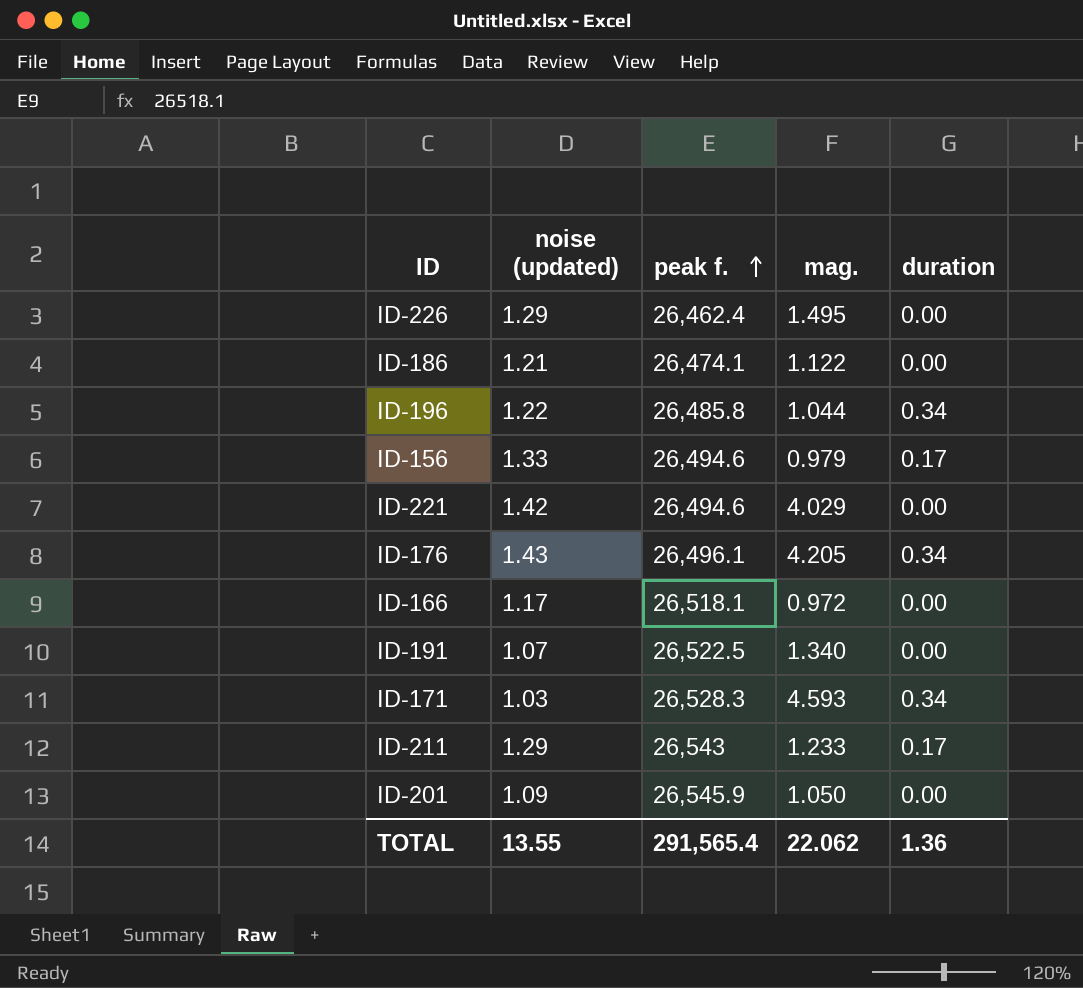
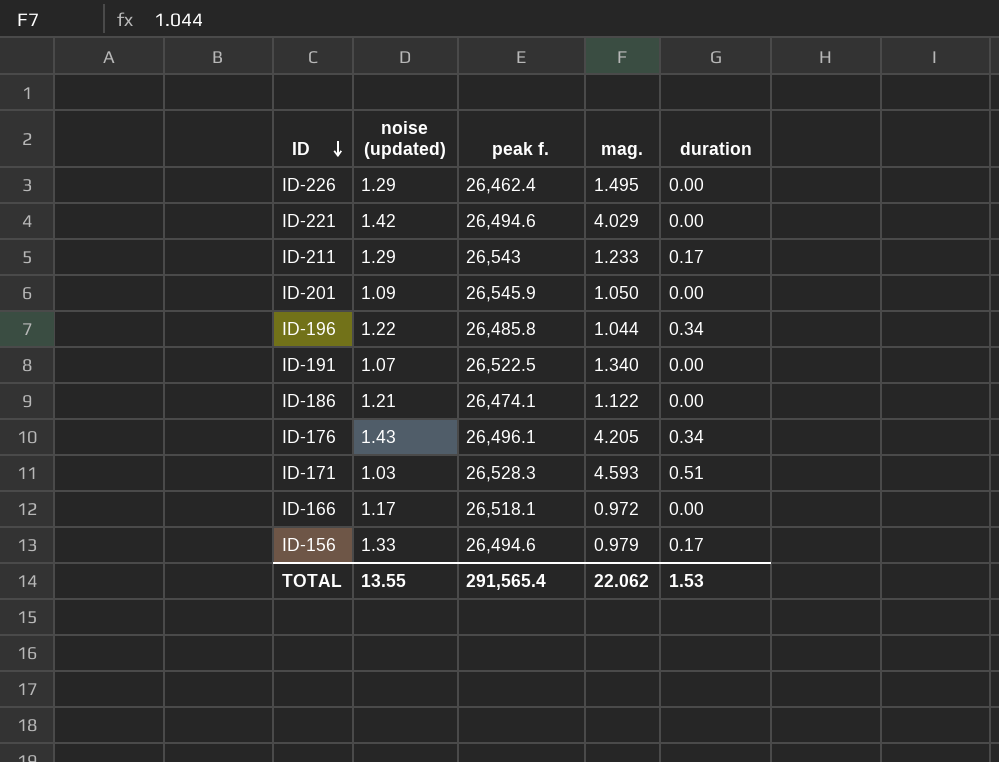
row order: peak f. ascending -> ID descending
ID-171 | duration: 0.34 -> 0.51
TOTAL | duration: 1.36 -> 1.53

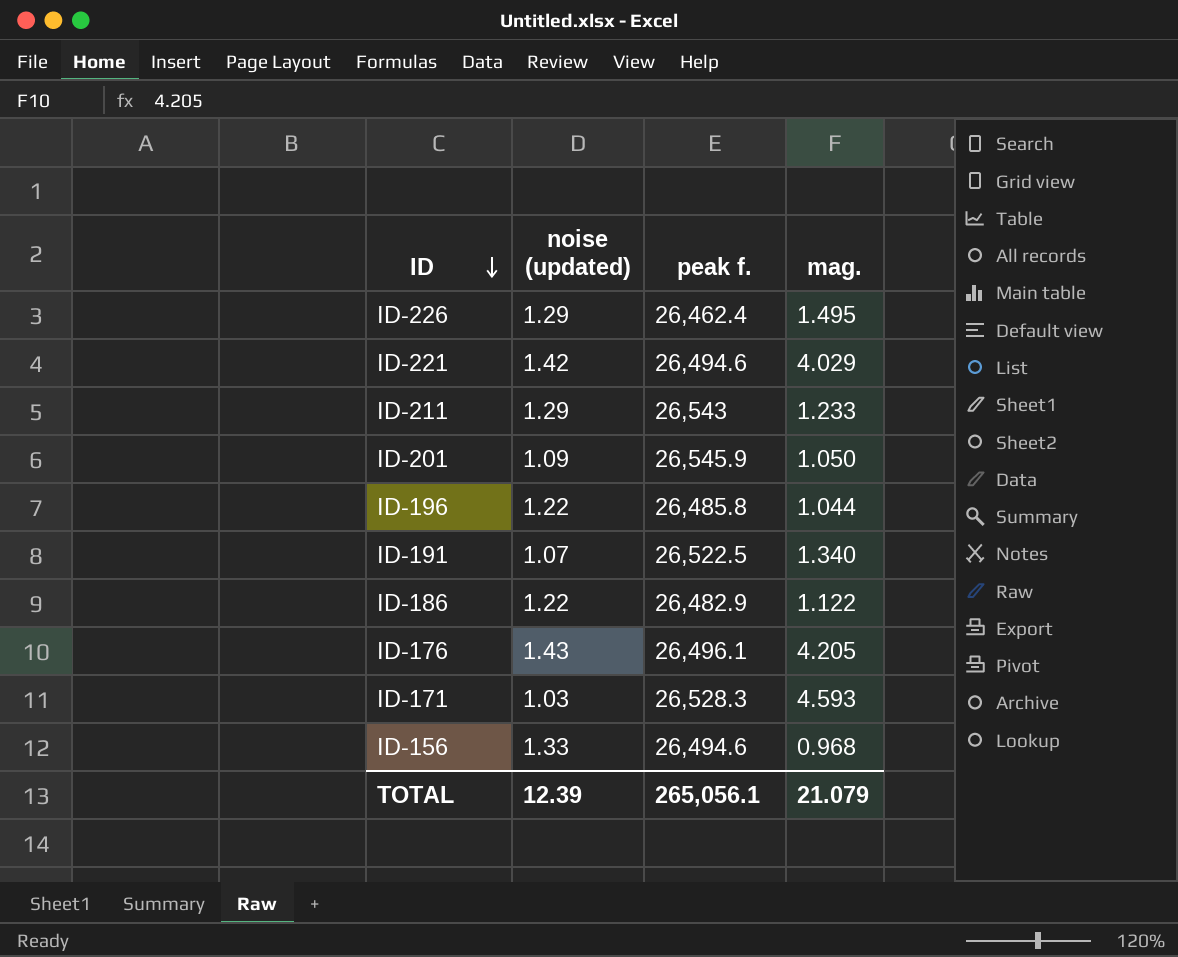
column duration | position: 5 -> none
row ID-166: 1.17 | 26,518.1 | 0.972 | 0.00 -> none
ID-186 | noise (updated): 1.21 -> 1.22
ID-186 | peak f.: 26,474.1 -> 26,482.9
ID-156 | mag.: 0.979 -> 0.968
TOTAL | noise (updated): 13.55 -> 12.39
TOTAL | peak f.: 291,565.4 -> 265,056.1
TOTAL | mag.: 22.062 -> 21.079

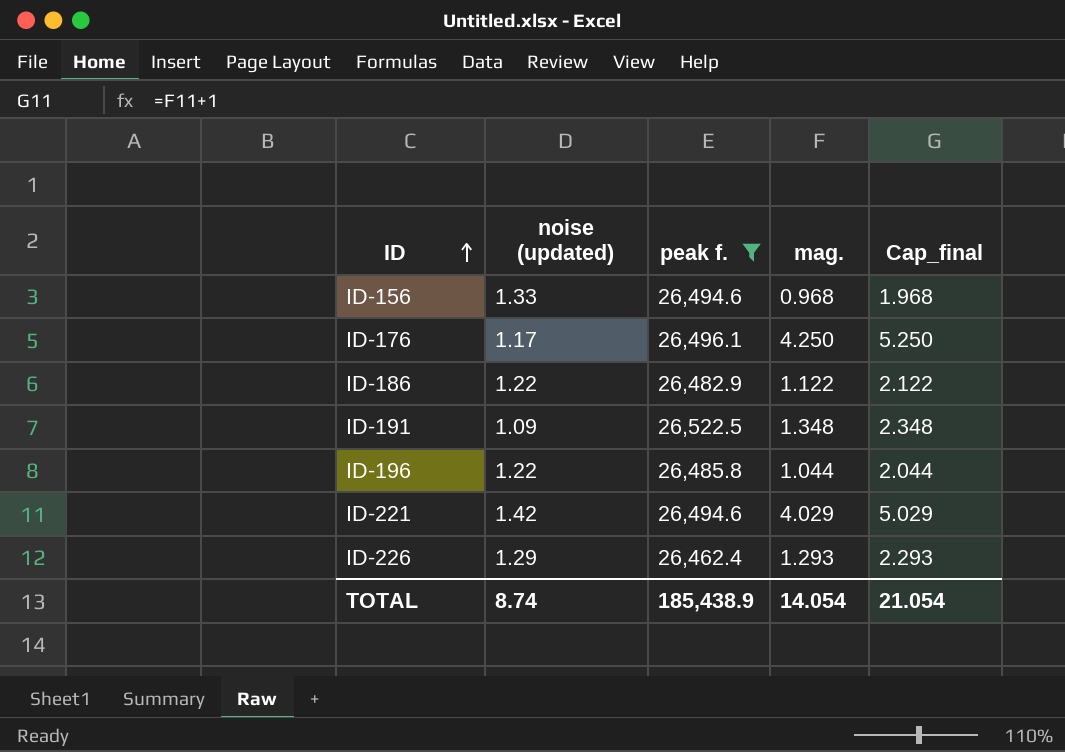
filter: none -> peak f. <= 26,522.5
row order: ID descending -> ID ascending
column Cap_final | formula: none -> [mag.] + 1
ID-176 | noise (updated): 1.43 -> 1.17
ID-176 | mag.: 4.205 -> 4.250
ID-191 | noise (updated): 1.07 -> 1.09
ID-191 | mag.: 1.340 -> 1.348
ID-226 | mag.: 1.495 -> 1.293
TOTAL | noise (updated): 12.39 -> 8.74
TOTAL | peak f.: 265,056.1 -> 185,438.9
TOTAL | mag.: 21.079 -> 14.054

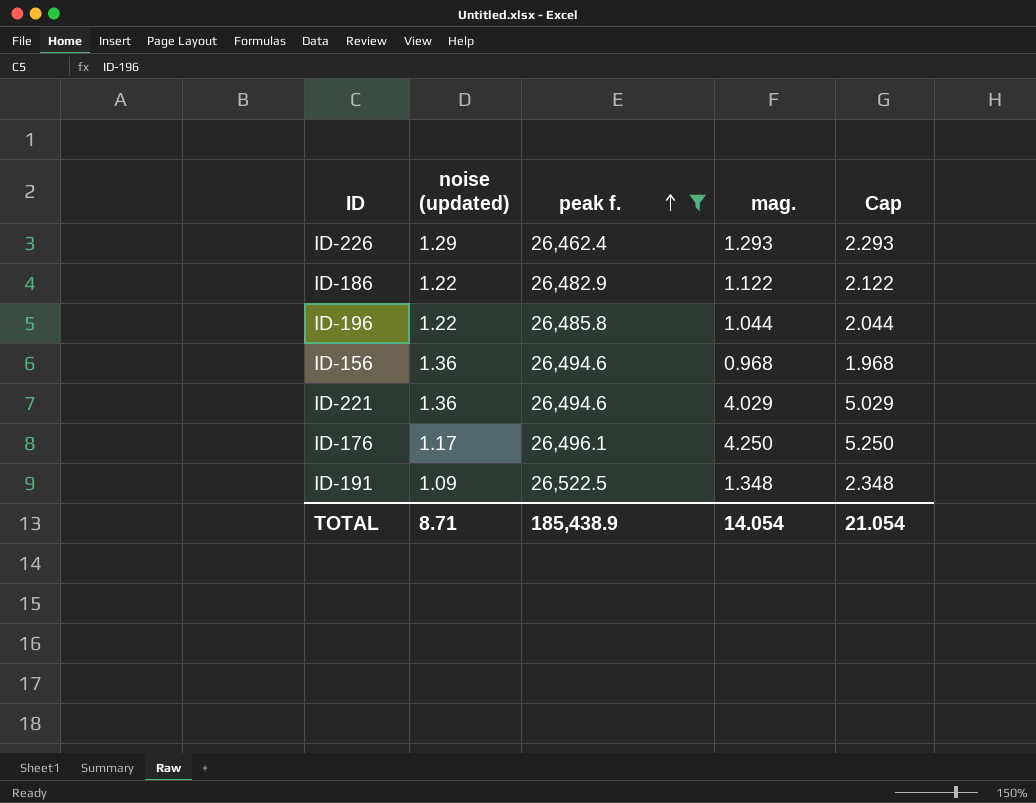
row order: ID ascending -> peak f. ascending
column name: Cap_final -> Cap
ID-156 | noise (updated): 1.33 -> 1.36
ID-221 | noise (updated): 1.42 -> 1.36
TOTAL | noise (updated): 8.74 -> 8.71

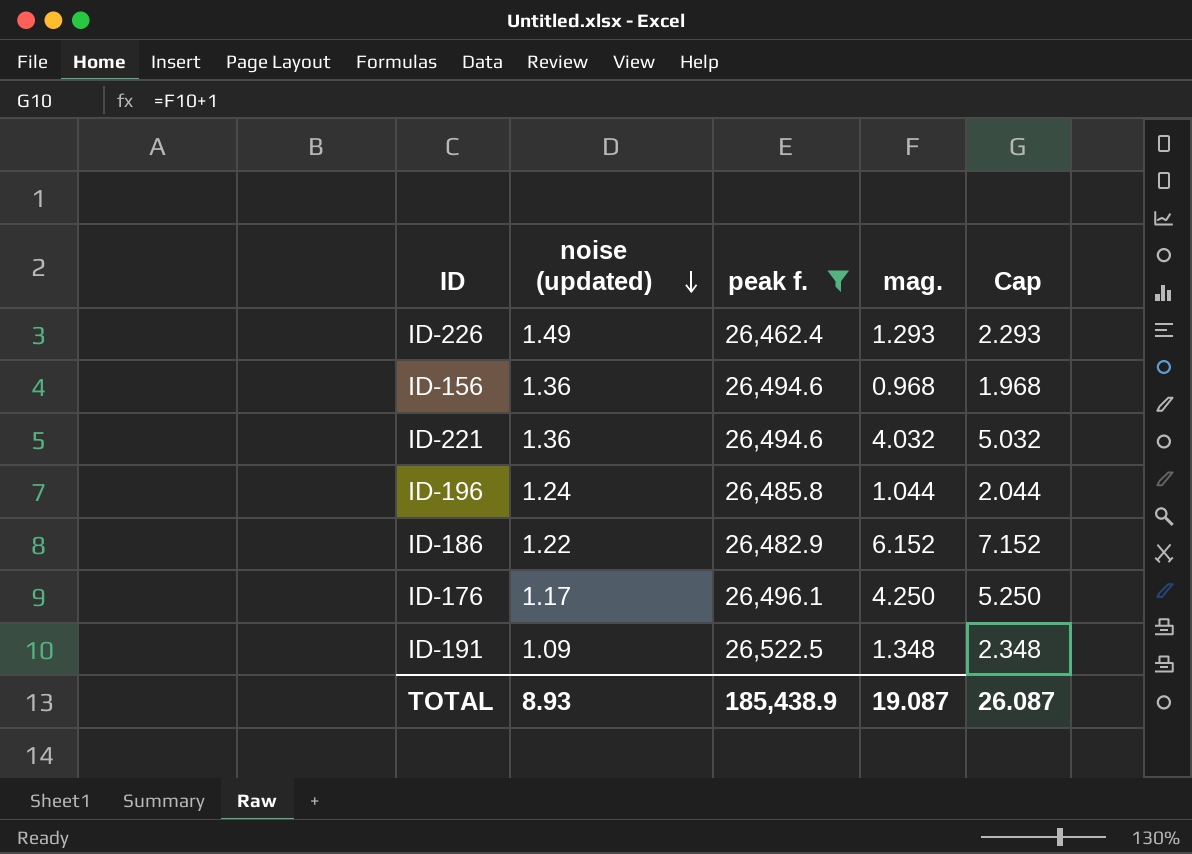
row order: peak f. ascending -> noise (updated) descending
ID-226 | noise (updated): 1.29 -> 1.49
ID-221 | mag.: 4.029 -> 4.032
ID-221 | Cap: 5.029 -> 5.032
ID-196 | noise (updated): 1.22 -> 1.24
ID-186 | mag.: 1.122 -> 6.152
ID-186 | Cap: 2.122 -> 7.152
TOTAL | noise (updated): 8.71 -> 8.93
TOTAL | mag.: 14.054 -> 19.087
TOTAL | Cap: 21.054 -> 26.087

